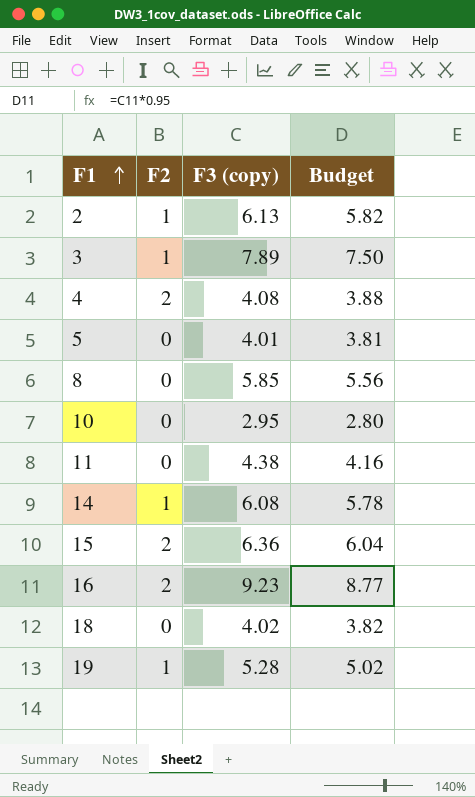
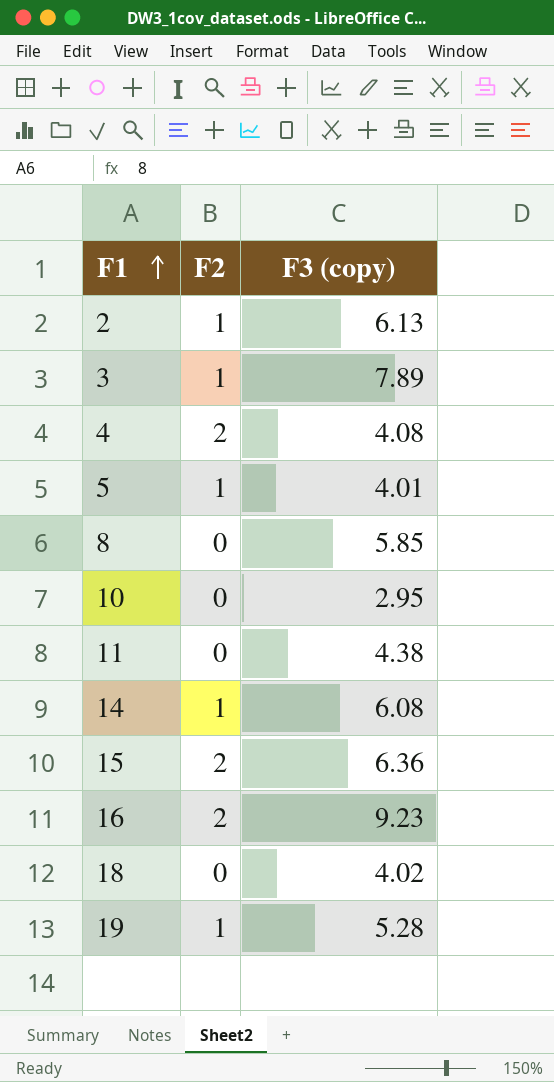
column Budget | formula: [F3 (copy)] * 0.95 -> none
5 | F2: 0 -> 1

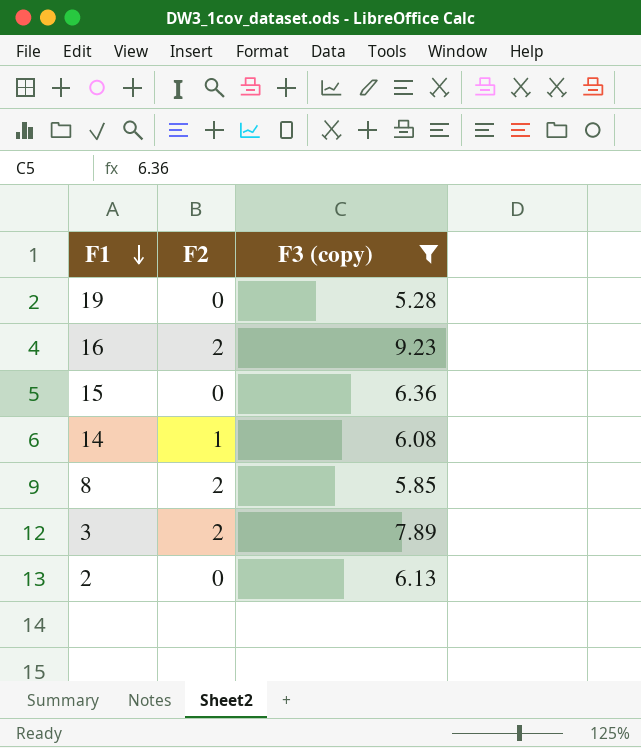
filter: none -> F3 (copy) >= 5.28
row order: F1 ascending -> F1 descending
19 | F2: 1 -> 0
15 | F2: 2 -> 0
8 | F2: 0 -> 2
3 | F2: 1 -> 2
2 | F2: 1 -> 0

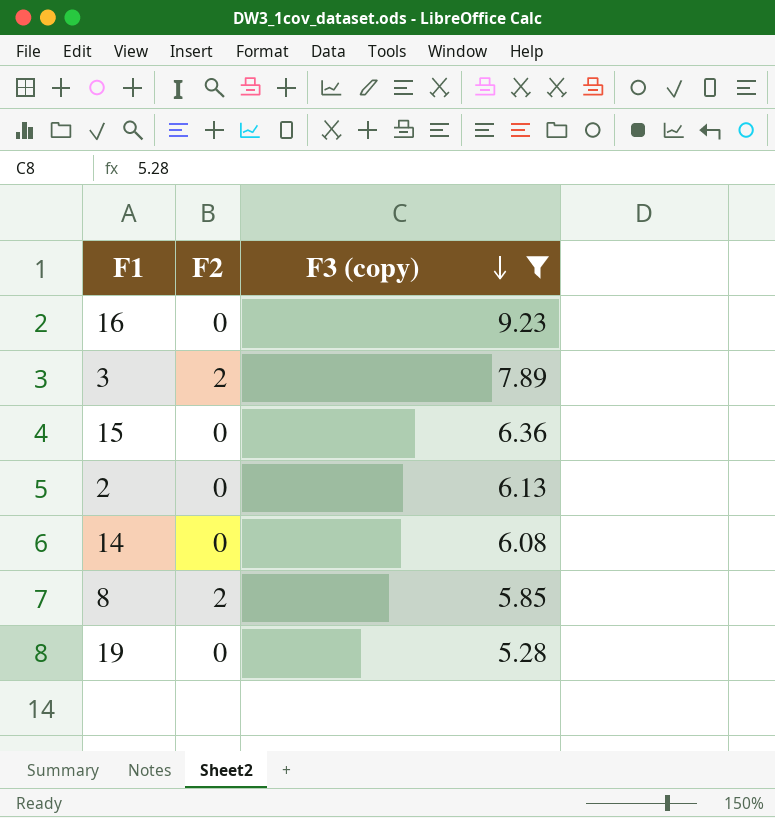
row order: F1 descending -> F3 (copy) descending
16 | F2: 2 -> 0
14 | F2: 1 -> 0

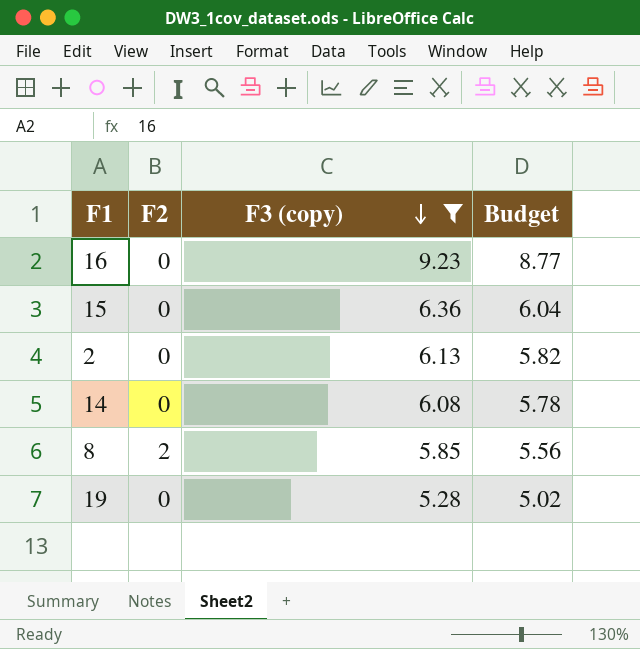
column Budget | formula: none -> [F3 (copy)] * 0.95
row 3: 2 | 7.89 -> none

